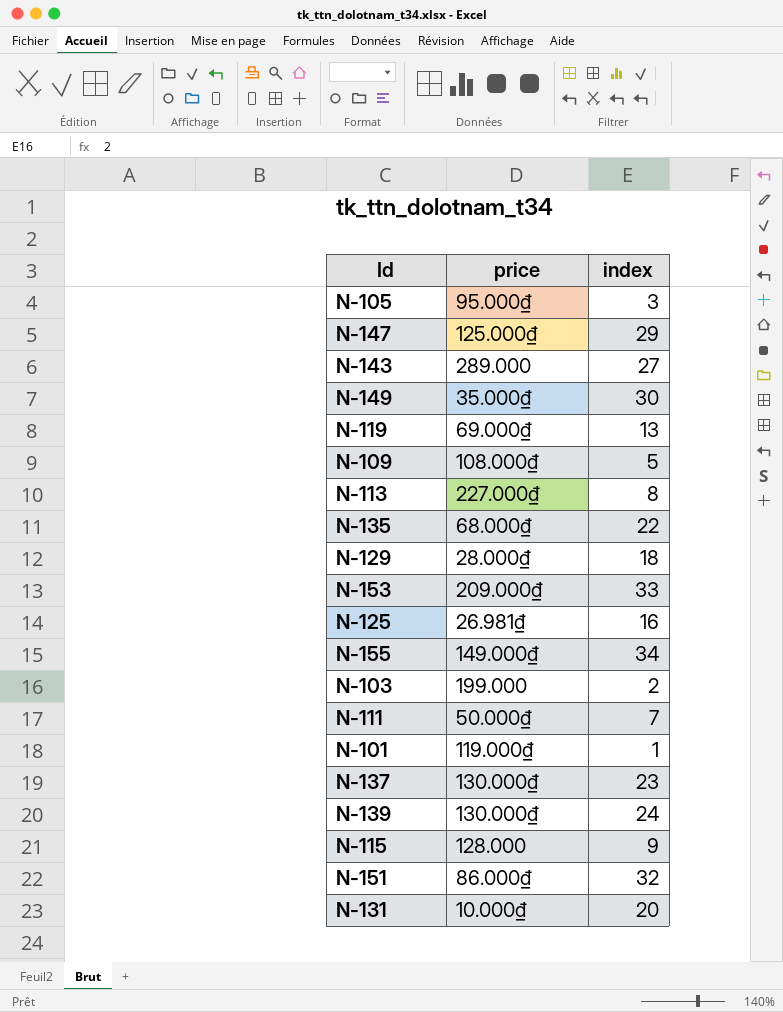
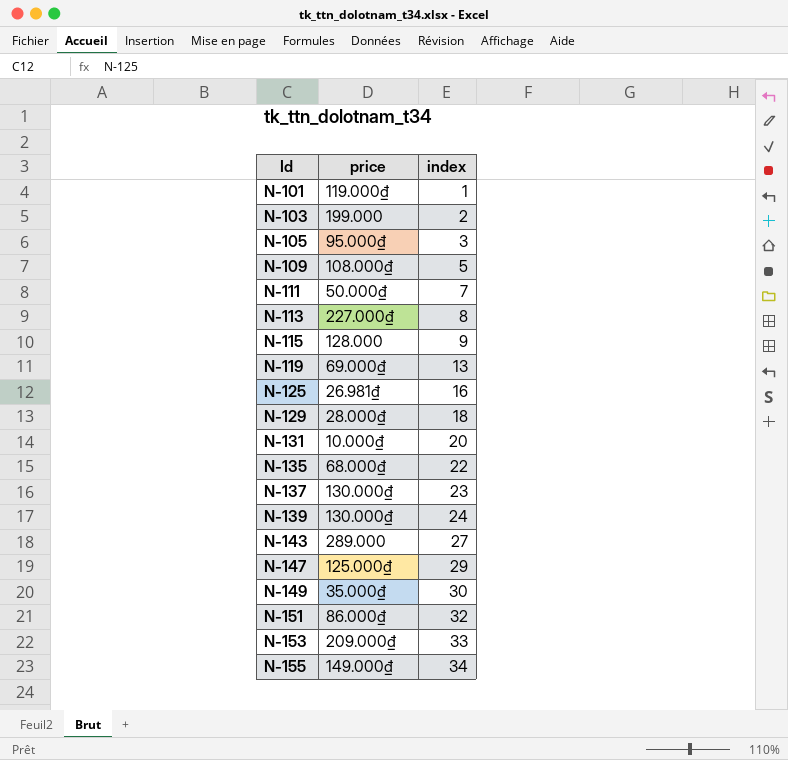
row order: none -> Id ascending

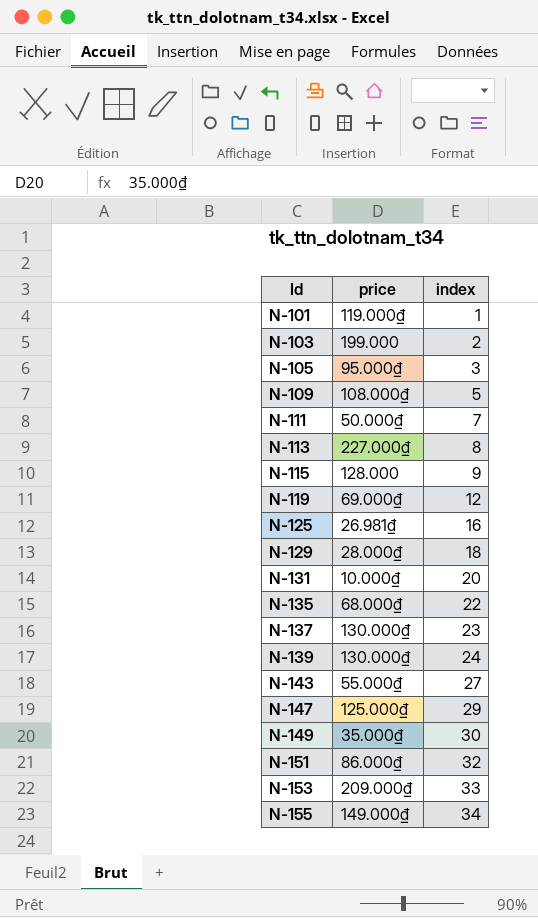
N-119 | index: 13 -> 12
N-143 | price: 289.000 -> 55.000₫

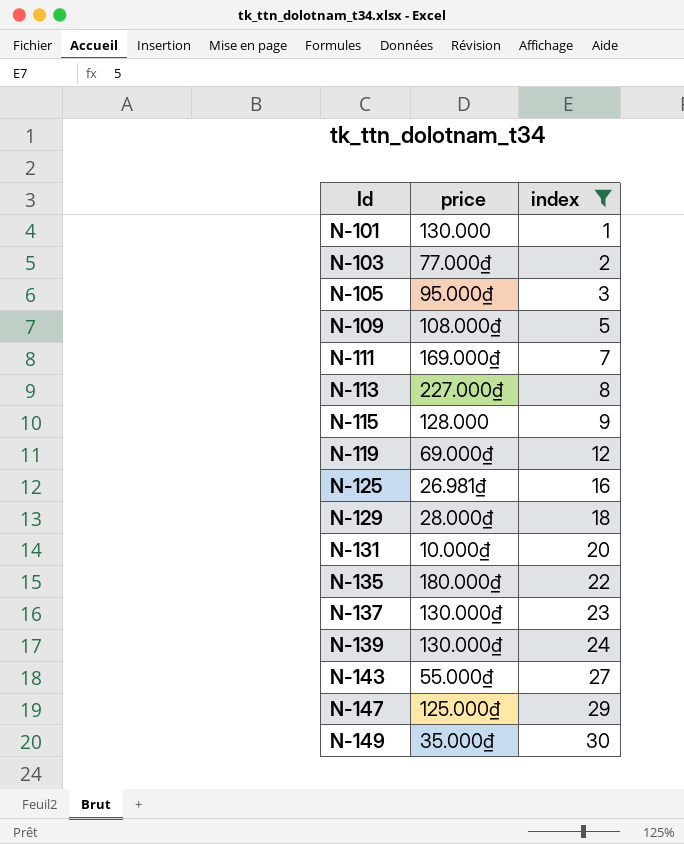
filter: none -> index <= 30
N-101 | price: 119.000₫ -> 130.000
N-103 | price: 199.000 -> 77.000₫
N-111 | price: 50.000₫ -> 169.000₫
N-135 | price: 68.000₫ -> 180.000₫

